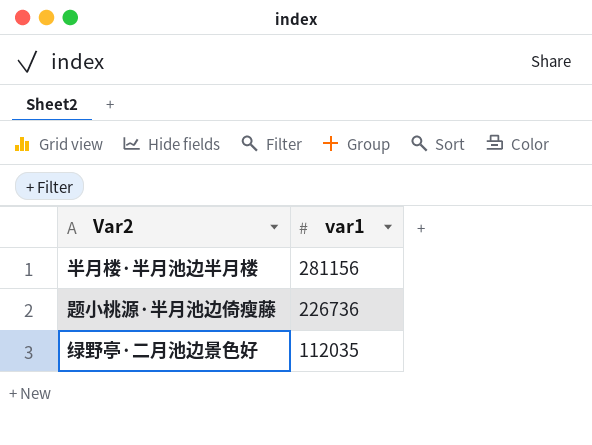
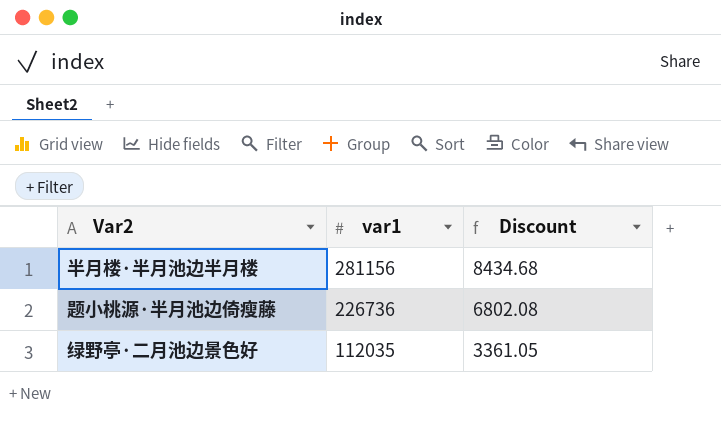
column Discount | formula: none -> [var1] * 0.03

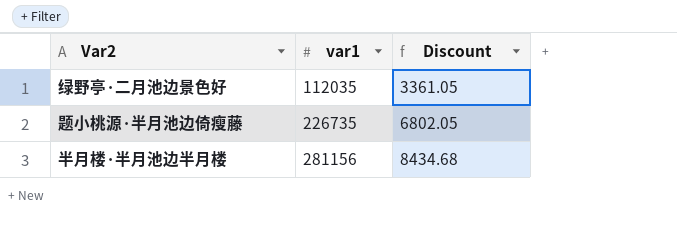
row order: var1 descending -> var1 ascending
题小桃源·半月池边倚瘦藤 | var1: 226736 -> 226735
题小桃源·半月池边倚瘦藤 | Discount: 6802.08 -> 6802.05

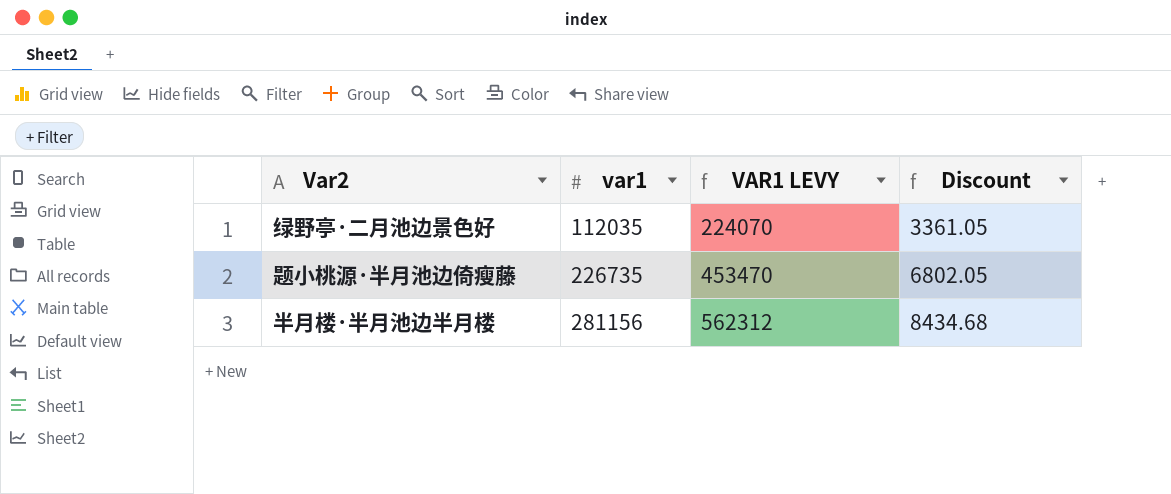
column VAR1 LEVY | formula: none -> [var1] * 2

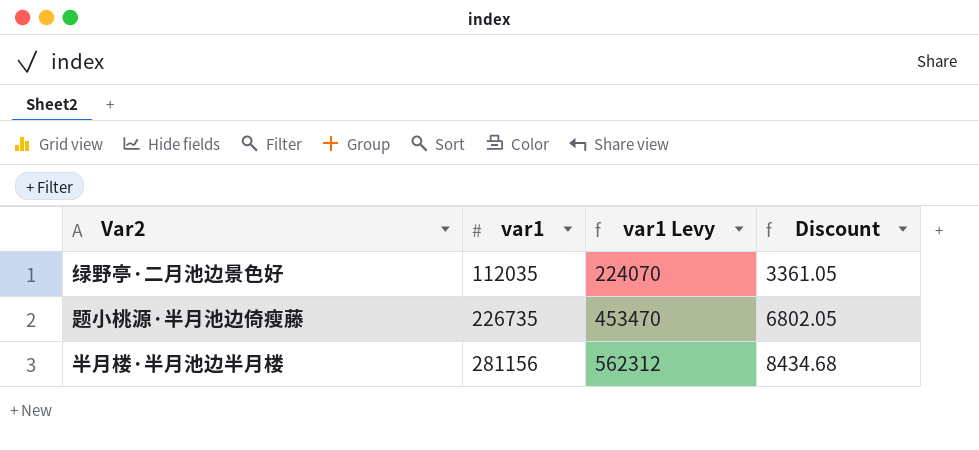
column name: VAR1 LEVY -> var1 Levy

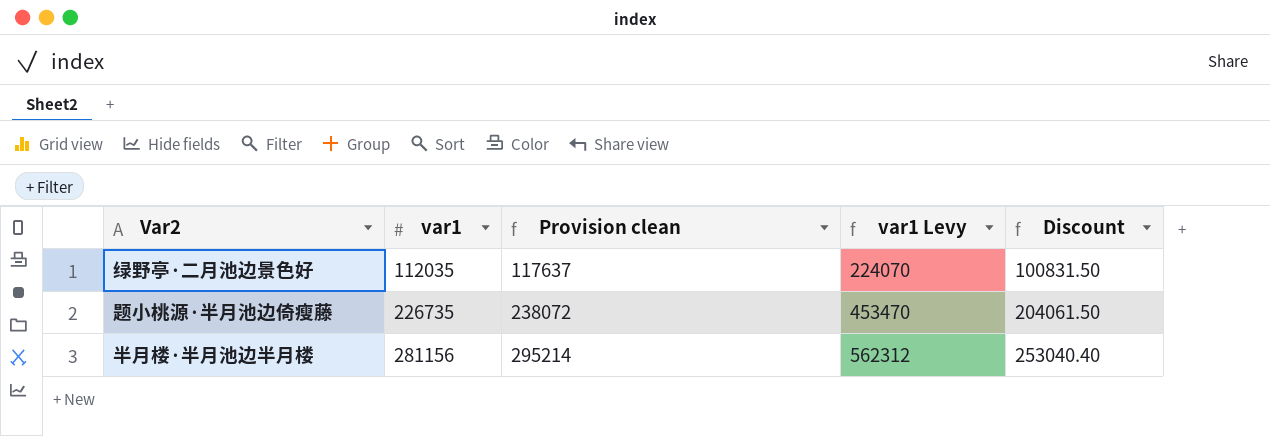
column Provision clean | formula: none -> [var1] * 1.05
column Discount | formula: [var1] * 0.03 -> [var1] * 0.9

